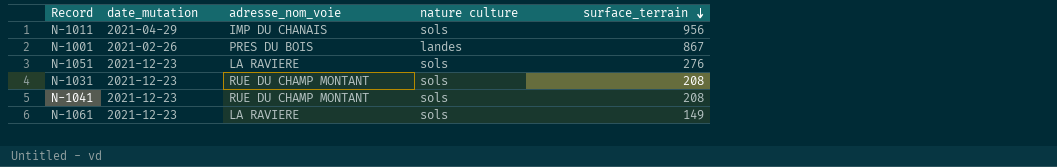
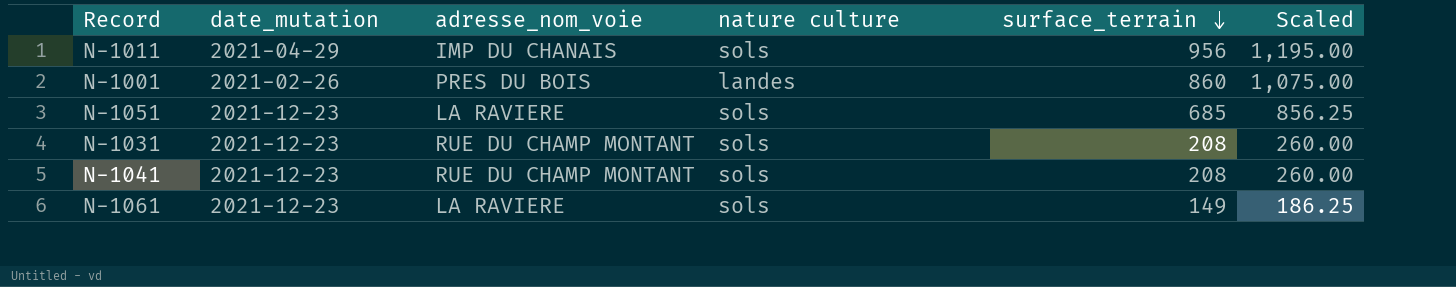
column Scaled | formula: none -> [surface_terrain] * 1.25
N-1001 | surface_terrain: 867 -> 860
N-1051 | surface_terrain: 276 -> 685

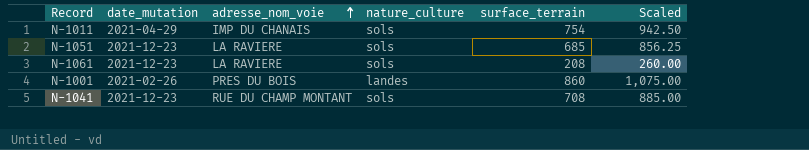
row order: surface_terrain descending -> adresse_nom_voie ascending
column name: nature culture -> nature_culture
row N-1031: 2021-12-23 | RUE DU CHAMP MONTANT | sols | 208 | 260.00 -> none
N-1011 | surface_terrain: 956 -> 754
N-1011 | Scaled: 1,195.00 -> 942.50
N-1061 | surface_terrain: 149 -> 208
N-1061 | Scaled: 186.25 -> 260.00
N-1041 | surface_terrain: 208 -> 708
N-1041 | Scaled: 260.00 -> 885.00

